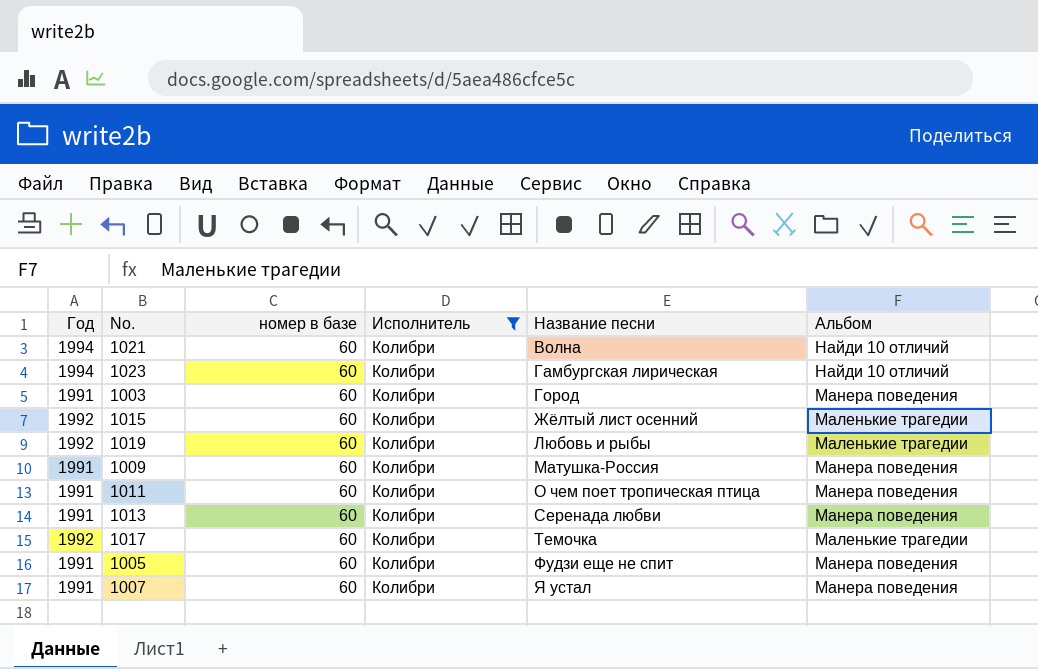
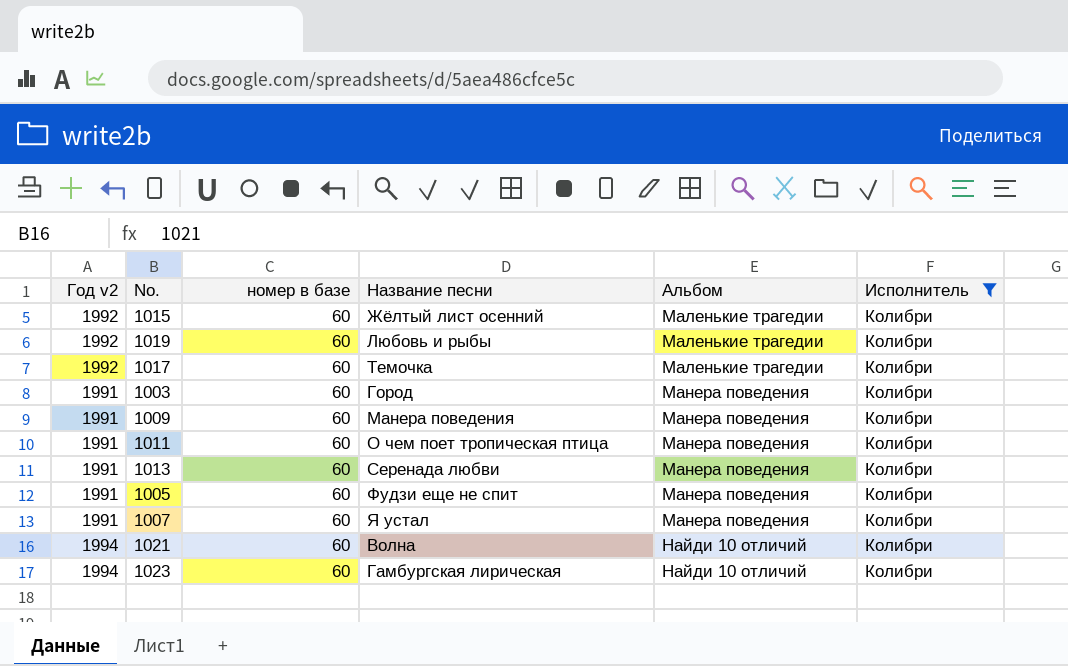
row order: Название песни ascending -> Альбом ascending
column name: Год -> Год v2
column Исполнитель | position: 4 -> 6
1009 | Название песни: Матушка-Россия -> Манера поведения

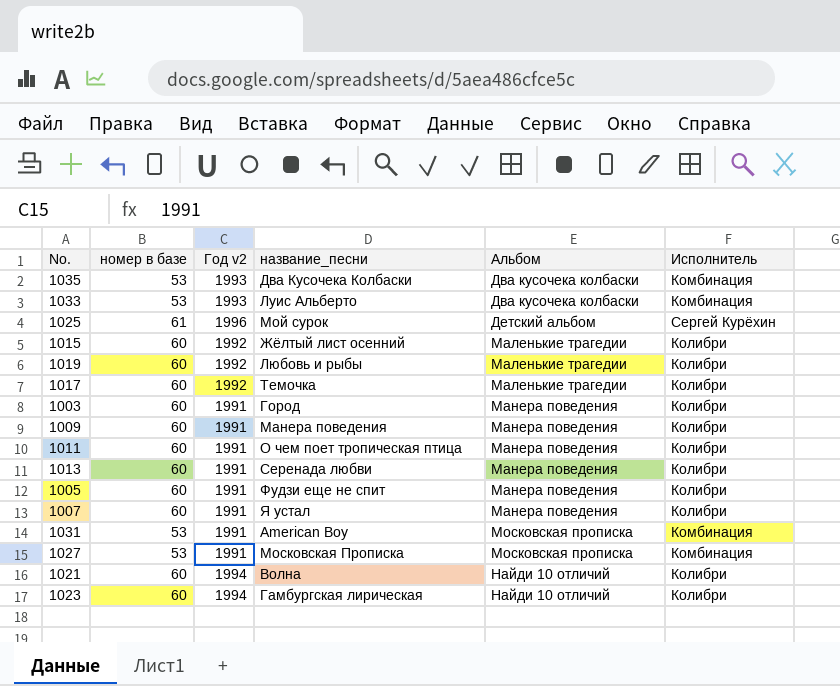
filter: Исполнитель = Колибри -> none
column Год v2 | position: 1 -> 3
column name: Название песни -> название_песни

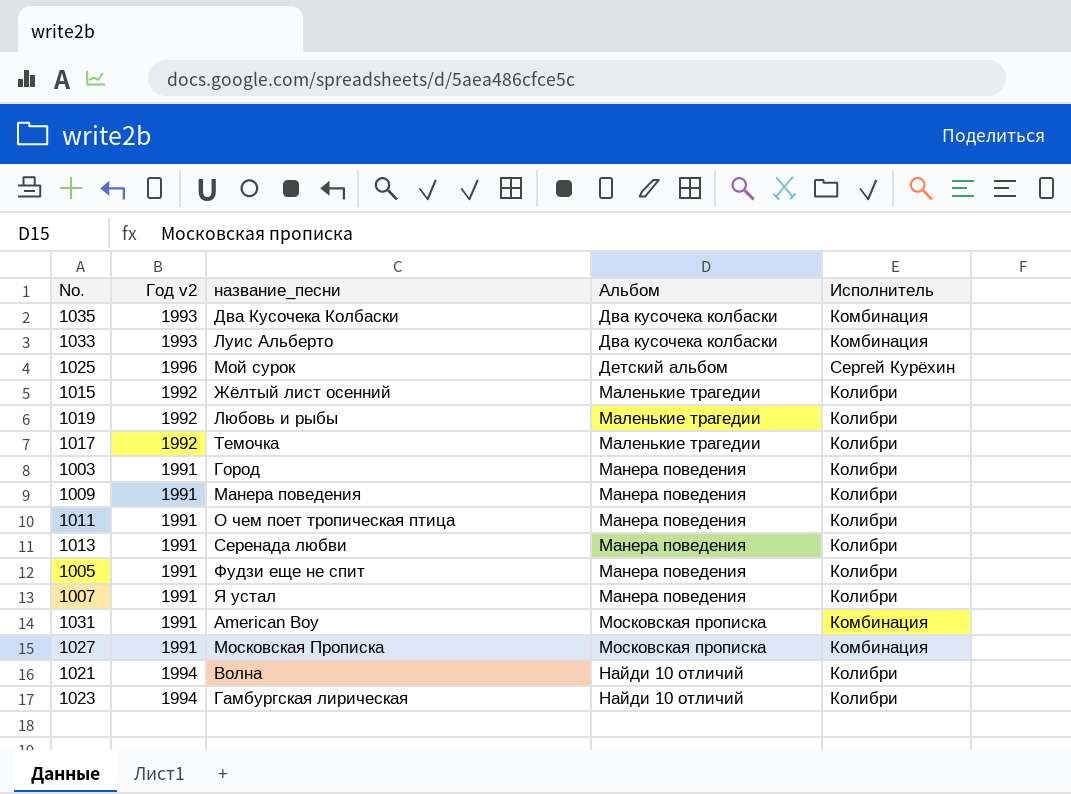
column номер в базе | position: 2 -> none

